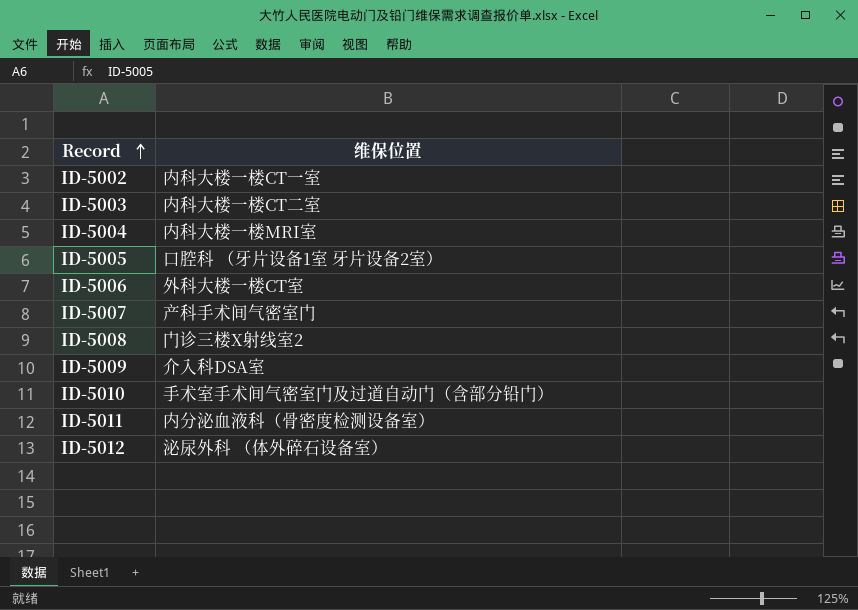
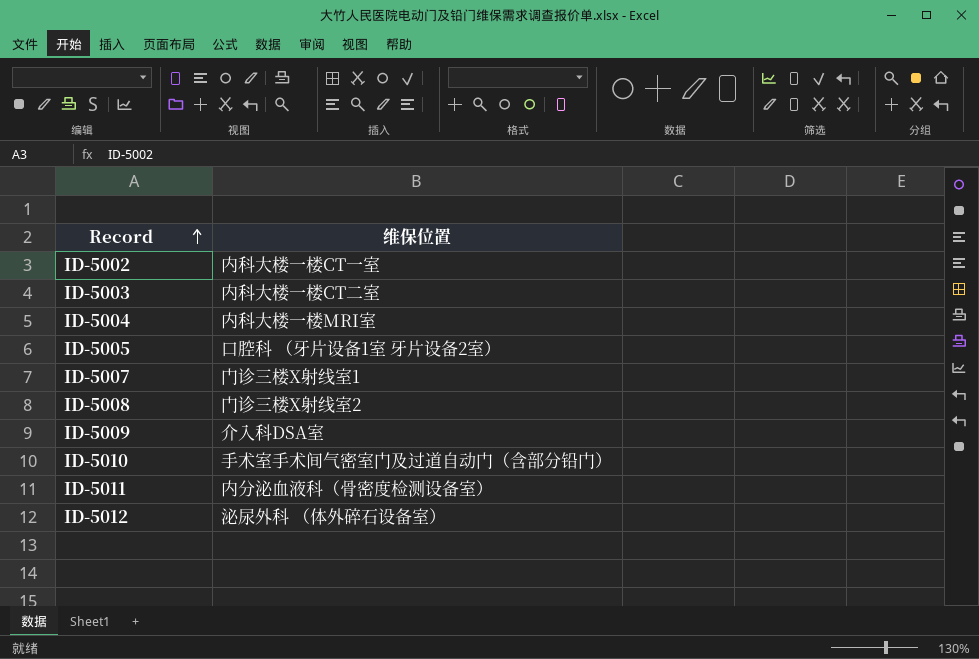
row ID-5006: 外科大楼一楼CT室 -> none
ID-5007 | 维保位置: 产科手术间气密室门 -> 门诊三楼X射线室1

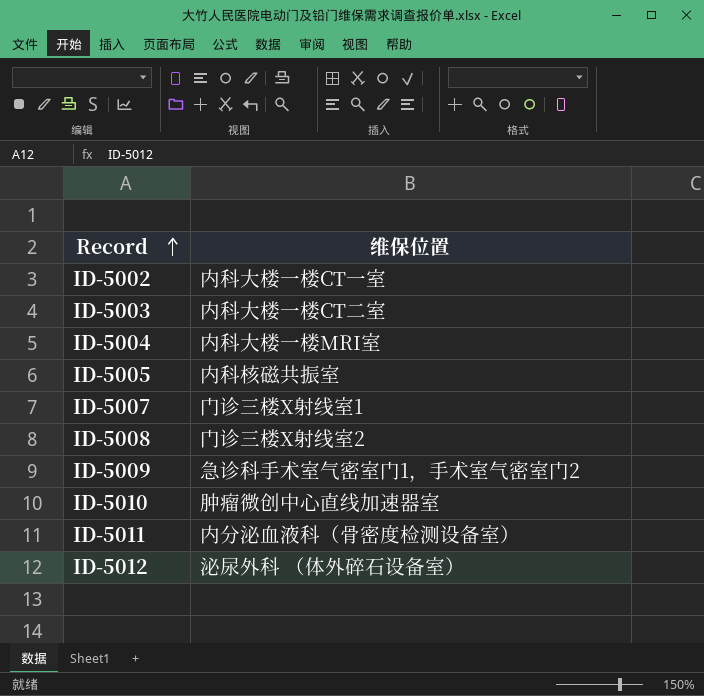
ID-5005 | 维保位置: 口腔科 （牙片设备1室 牙片设备2室） -> 内科核磁共振室
ID-5009 | 维保位置: 介入科DSA室 -> 急诊科手术室气密室门1，手术室气密室门2
ID-5010 | 维保位置: 手术室手术间气密室门及过道自动门（含部分铅门） -> 肿瘤微创中心直线加速器室

